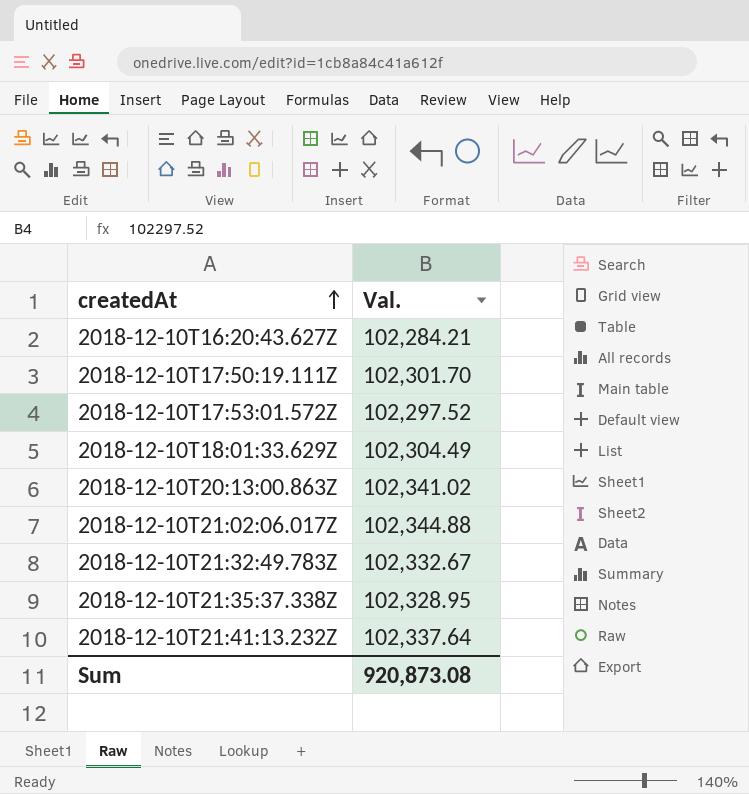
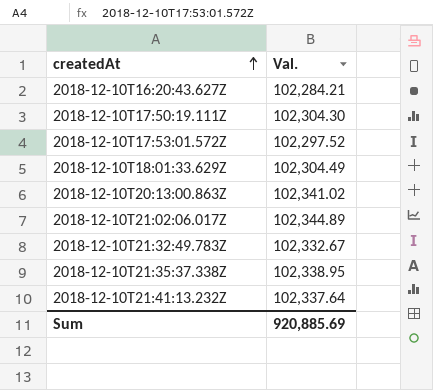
2018-12-10T17:50:19.111Z | Val.: 102,301.70 -> 102,304.30
2018-12-10T21:02:06.017Z | Val.: 102,344.88 -> 102,344.89
2018-12-10T21:35:37.338Z | Val.: 102,328.95 -> 102,338.95
Sum | Val.: 920,873.08 -> 920,885.69

